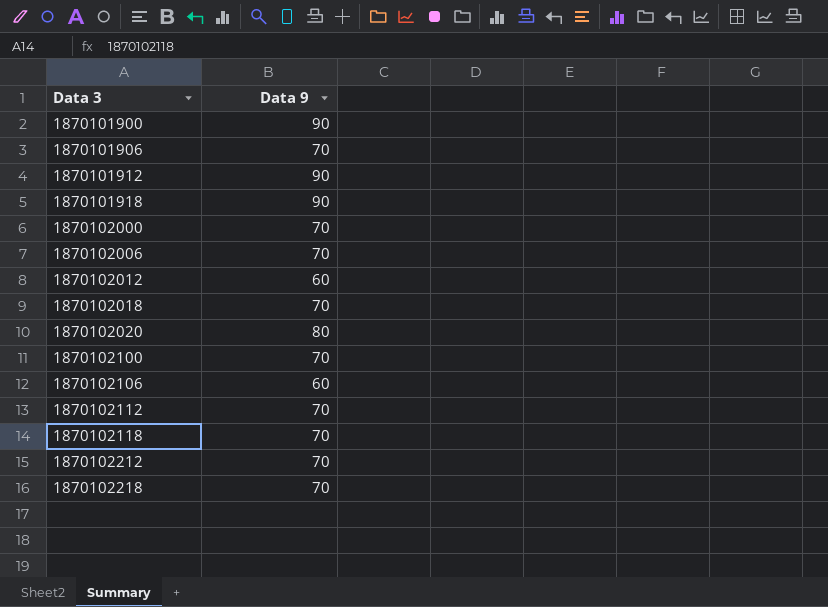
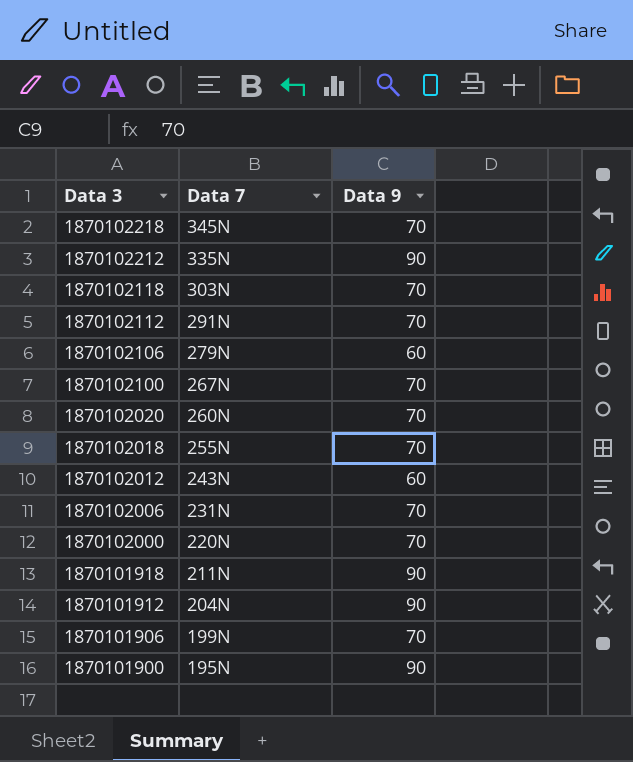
row order: Data 3 ascending -> Data 3 descending
column Data 7 | position: none -> 2
1870102212 | Data 9: 70 -> 90
1870102020 | Data 9: 80 -> 70

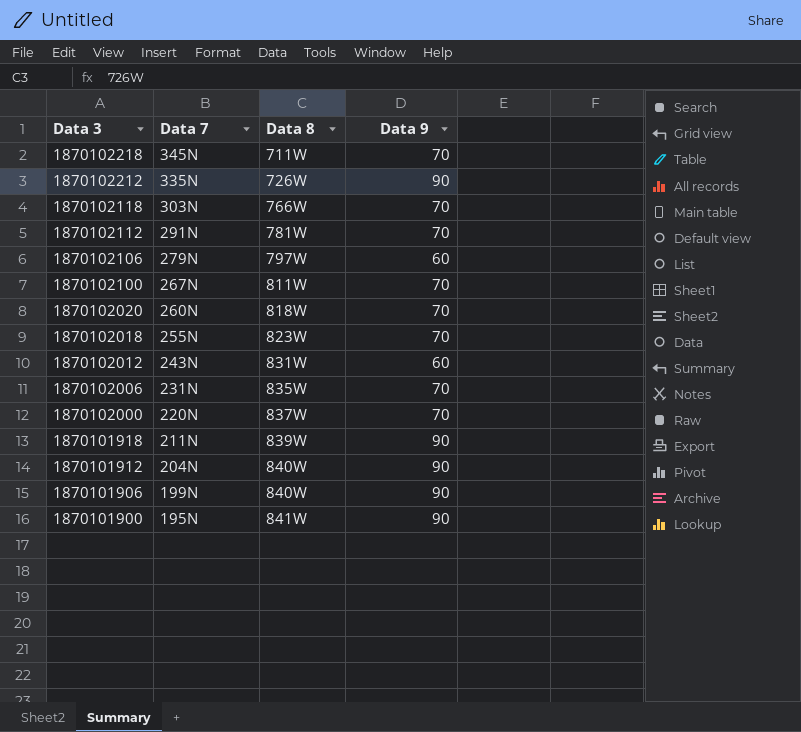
column Data 8 | position: none -> 3
1870101906 | Data 9: 70 -> 90

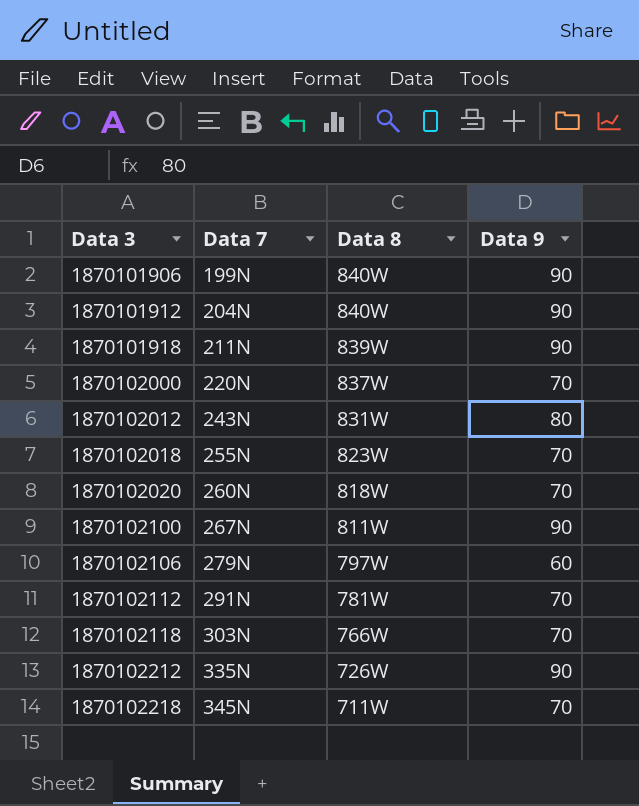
row order: Data 3 descending -> Data 3 ascending
row 1870102006: 231N | 835W | 70 -> none
row 1870101900: 195N | 841W | 90 -> none
1870102012 | Data 9: 60 -> 80
1870102100 | Data 9: 70 -> 90

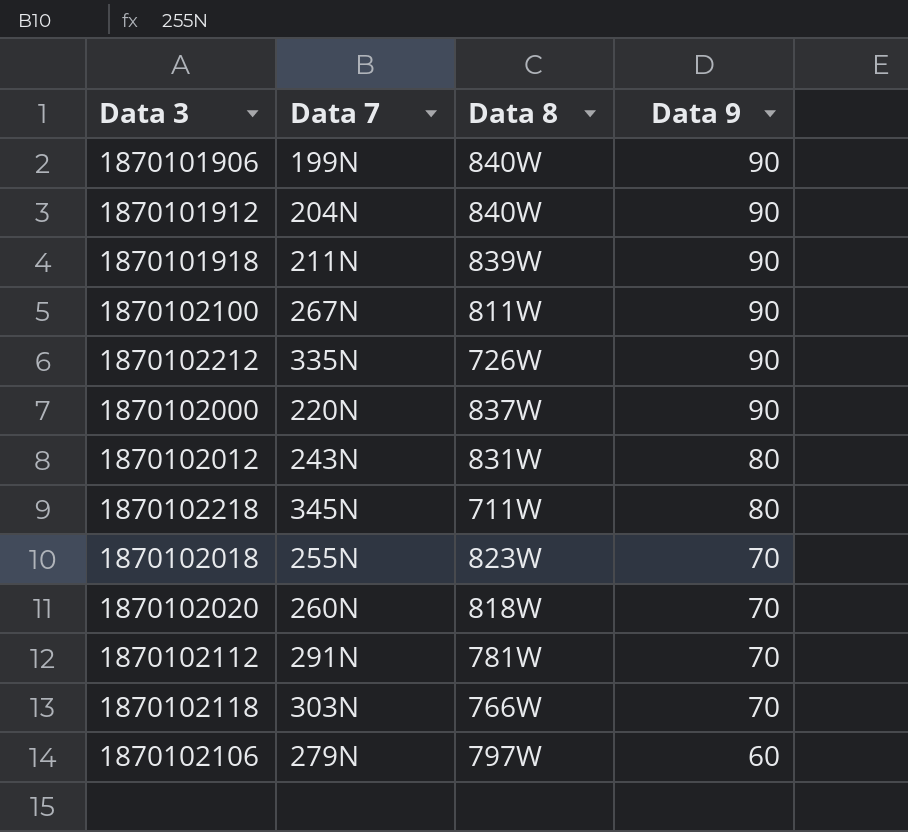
row order: Data 3 ascending -> Data 9 descending
1870102000 | Data 9: 70 -> 90
1870102218 | Data 9: 70 -> 80

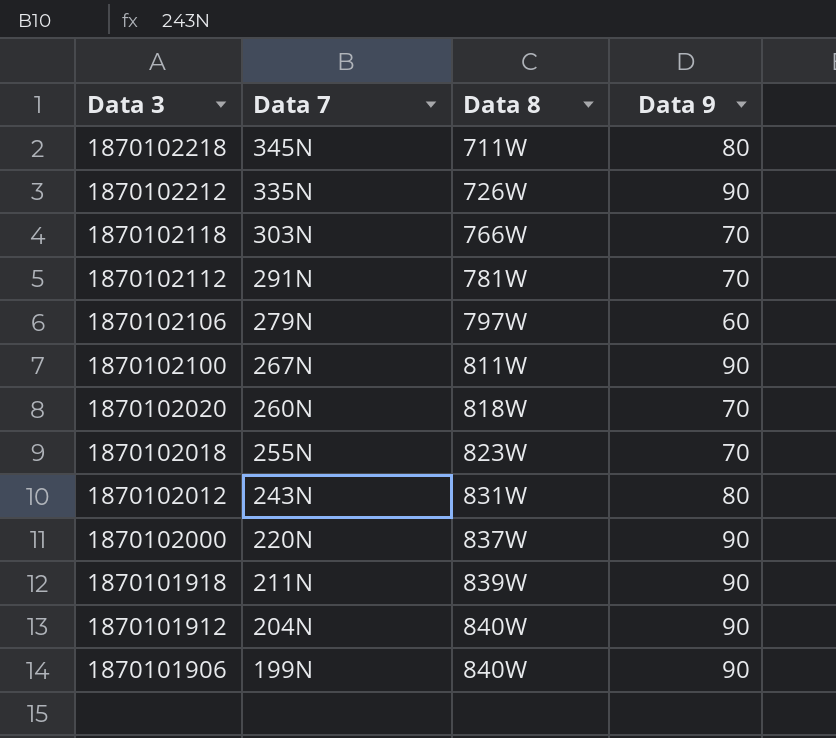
row order: Data 9 descending -> Data 3 descending

